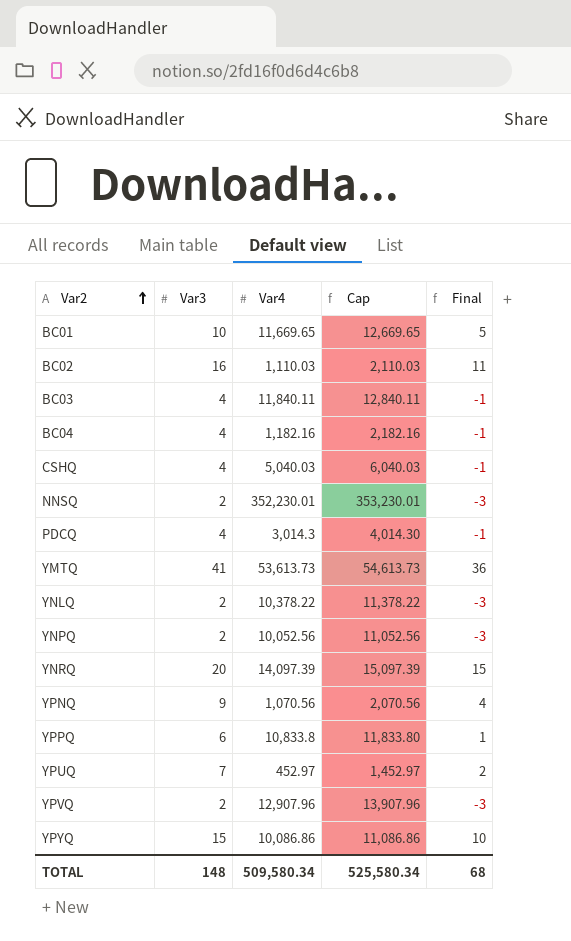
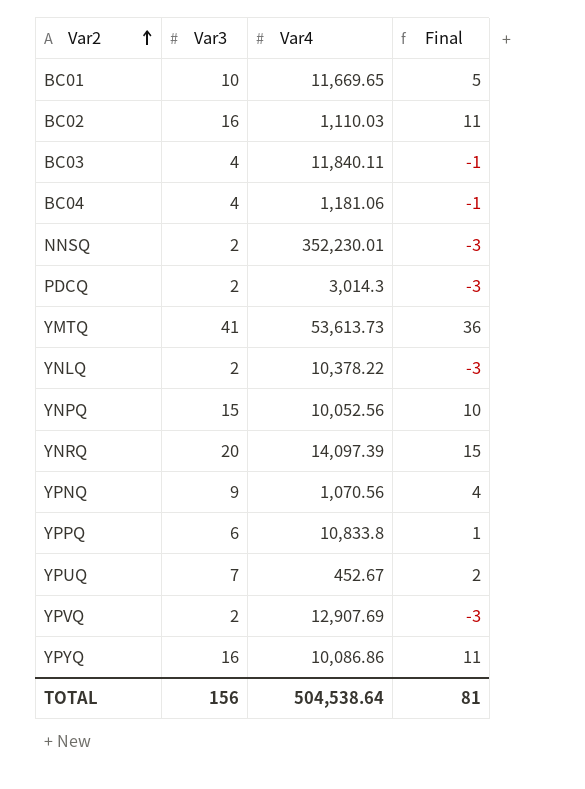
column Cap | formula: [Var4] + 1000 -> none
row CSHQ: 4 | 5,040.03 | 6,040.03 | -1 -> none
BC04 | Var4: 1,182.16 -> 1,181.06
PDCQ | Var3: 4 -> 2
PDCQ | Final: -1 -> -3
YNPQ | Var3: 2 -> 15
YNPQ | Final: -3 -> 10
YPUQ | Var4: 452.97 -> 452.67
YPVQ | Var4: 12,907.96 -> 12,907.69
YPYQ | Var3: 15 -> 16
YPYQ | Final: 10 -> 11
TOTAL | Var3: 148 -> 156
TOTAL | Var4: 509,580.34 -> 504,538.64
TOTAL | Final: 68 -> 81

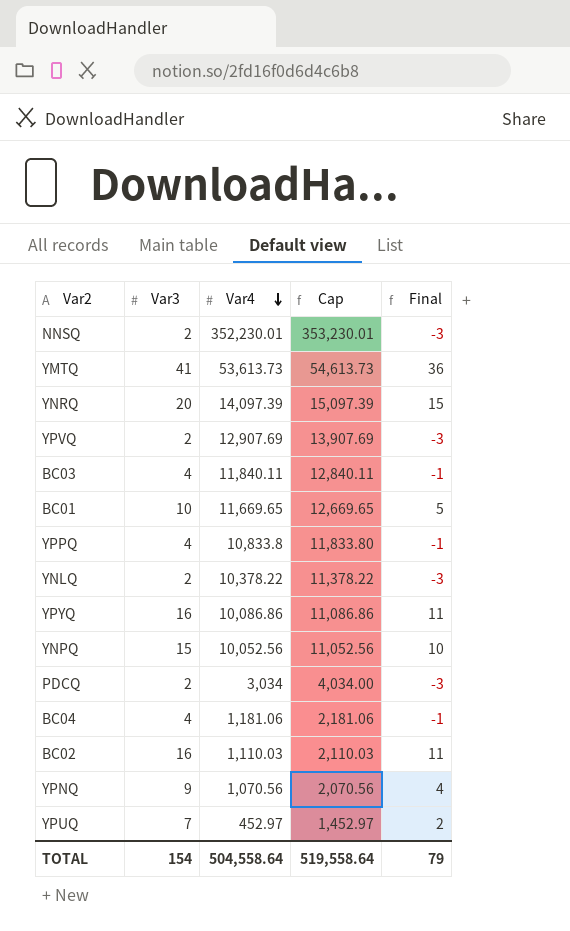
row order: Var2 ascending -> Var4 descending
column Cap | formula: none -> [Var4] + 1000
YPPQ | Var3: 6 -> 4
YPPQ | Final: 1 -> -1
PDCQ | Var4: 3,014.3 -> 3,034
YPUQ | Var4: 452.67 -> 452.97
TOTAL | Var3: 156 -> 154
TOTAL | Var4: 504,538.64 -> 504,558.64
TOTAL | Final: 81 -> 79

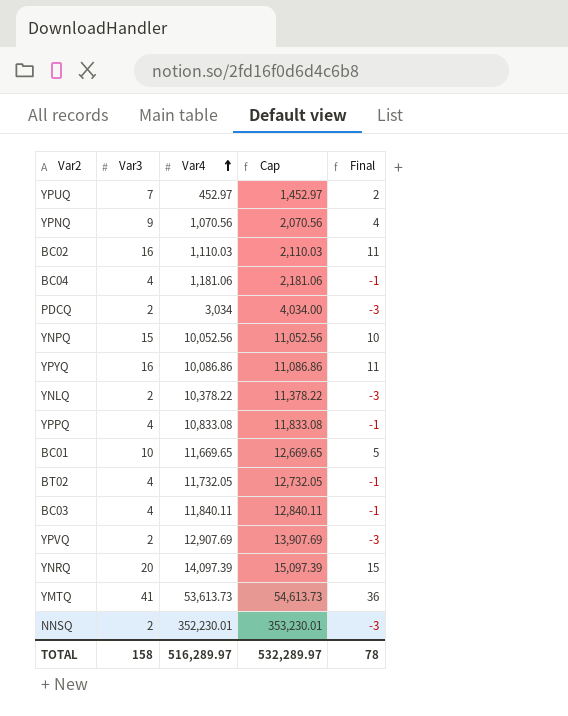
row order: Var4 descending -> Var4 ascending
YPPQ | Var4: 10,833.8 -> 10,833.08
YPPQ | Cap: 11,833.80 -> 11,833.08
row BT02: none -> 4 | 11,732.05 | 12,732.05 | -1
TOTAL | Var3: 154 -> 158
TOTAL | Var4: 504,558.64 -> 516,289.97
TOTAL | Cap: 519,558.64 -> 532,289.97
TOTAL | Final: 79 -> 78

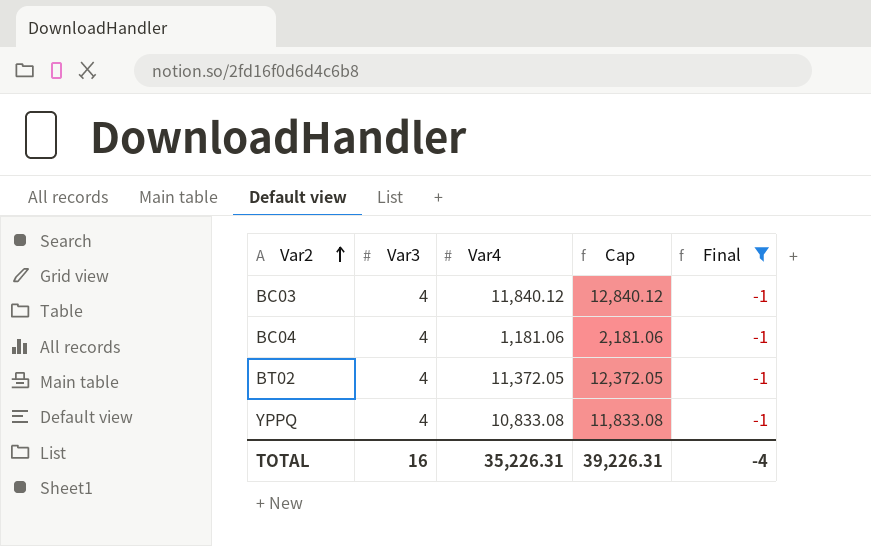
filter: none -> Final = -1
row order: Var4 ascending -> Var2 ascending
BC03 | Var4: 11,840.11 -> 11,840.12
BC03 | Cap: 12,840.11 -> 12,840.12
BT02 | Var4: 11,732.05 -> 11,372.05
BT02 | Cap: 12,732.05 -> 12,372.05
TOTAL | Var3: 158 -> 16
TOTAL | Var4: 516,289.97 -> 35,226.31
TOTAL | Cap: 532,289.97 -> 39,226.31
TOTAL | Final: 78 -> -4

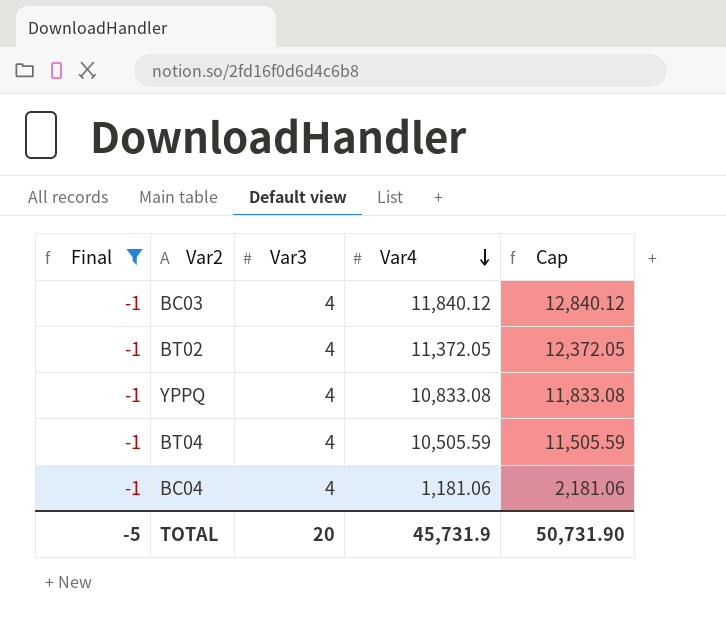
row order: Var2 ascending -> Var4 descending
column Final | position: 5 -> 1
row BT04: none -> -1 | 4 | 10,505.59 | 11,505.59
TOTAL | Final: -4 -> -5
TOTAL | Var3: 16 -> 20
TOTAL | Var4: 35,226.31 -> 45,731.9
TOTAL | Cap: 39,226.31 -> 50,731.90

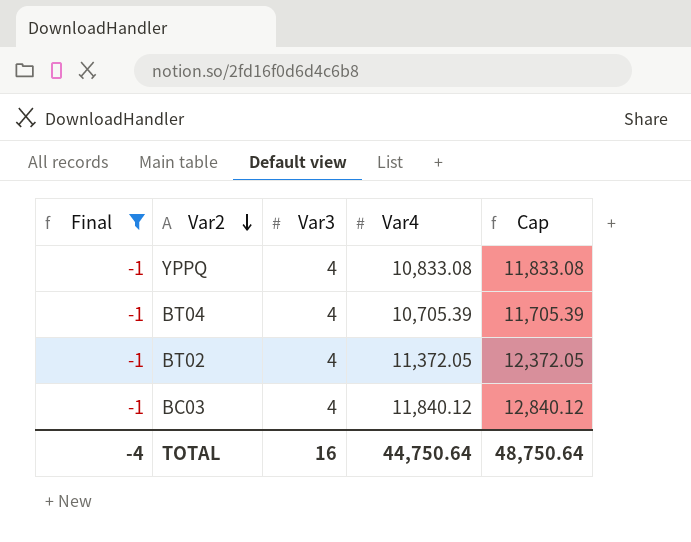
row order: Var4 descending -> Var2 descending
row BC04: -1 | 4 | 1,181.06 | 2,181.06 -> none
BT04 | Var4: 10,505.59 -> 10,705.39
BT04 | Cap: 11,505.59 -> 11,705.39
TOTAL | Final: -5 -> -4
TOTAL | Var3: 20 -> 16
TOTAL | Var4: 45,731.9 -> 44,750.64
TOTAL | Cap: 50,731.90 -> 48,750.64

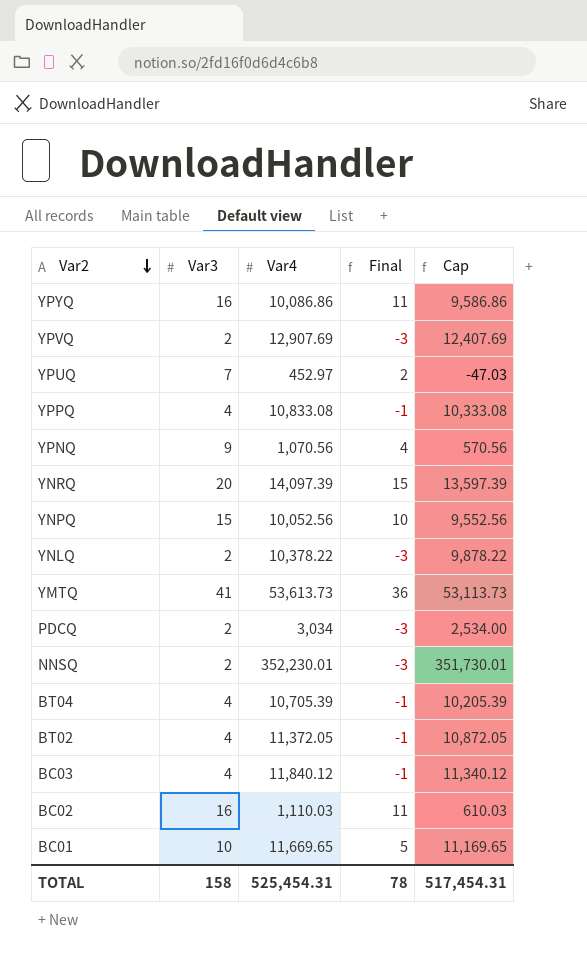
filter: Final = -1 -> none
column Final | position: 1 -> 4
column Cap | formula: [Var4] + 1000 -> [Var4] - 500
TOTAL | Var3: 16 -> 158
TOTAL | Var4: 44,750.64 -> 525,454.31
TOTAL | Final: -4 -> 78
TOTAL | Cap: 48,750.64 -> 517,454.31

